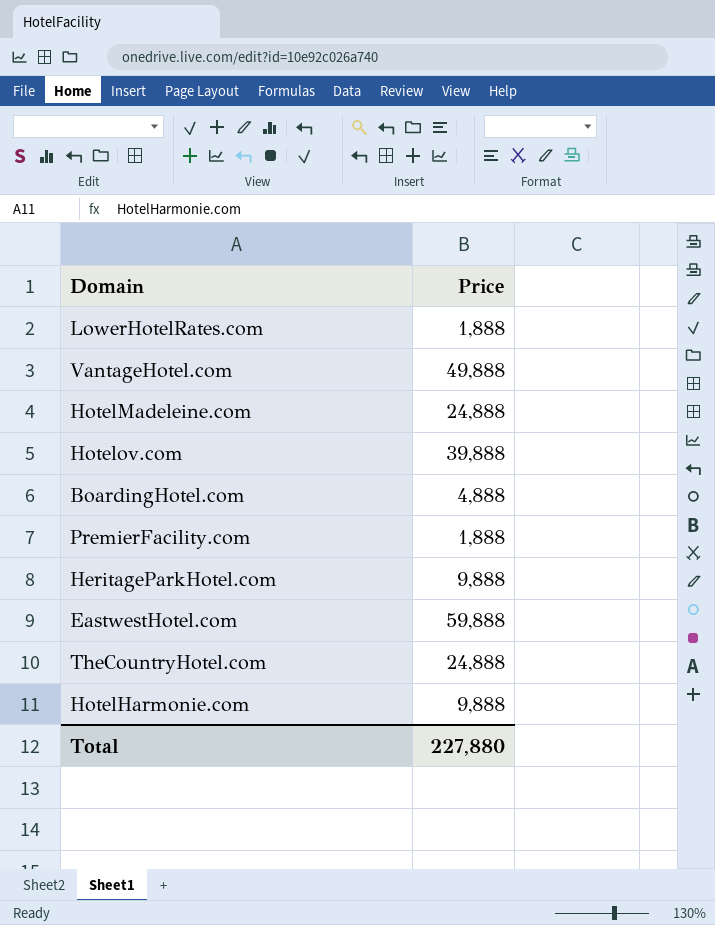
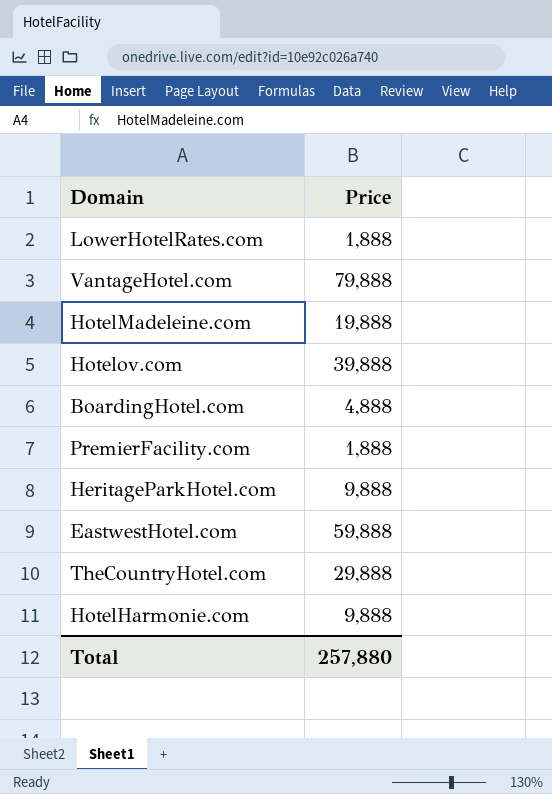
VantageHotel.com | Price: 49,888 -> 79,888
HotelMadeleine.com | Price: 24,888 -> 19,888
TheCountryHotel.com | Price: 24,888 -> 29,888
Total | Price: 227,880 -> 257,880

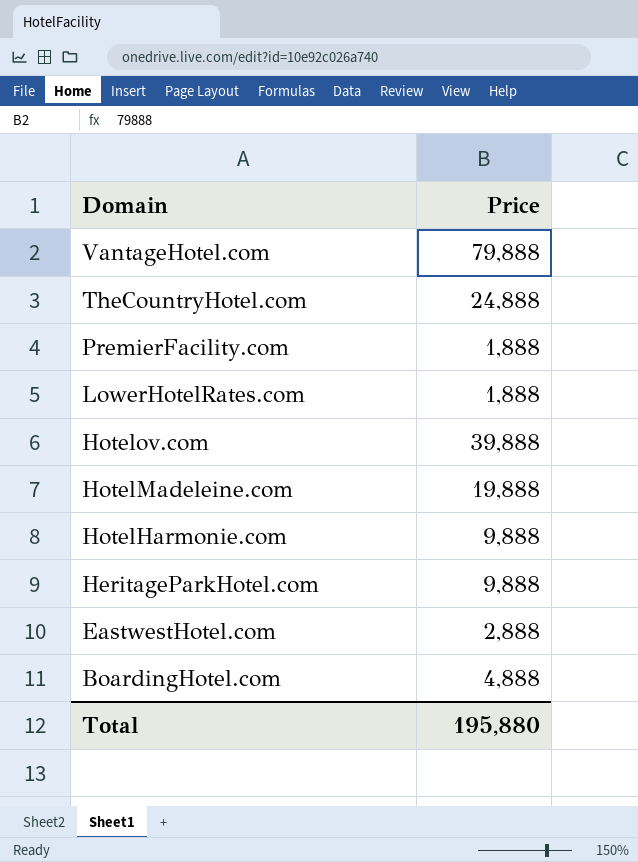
row order: none -> Domain descending
TheCountryHotel.com | Price: 29,888 -> 24,888
EastwestHotel.com | Price: 59,888 -> 2,888
Total | Price: 257,880 -> 195,880

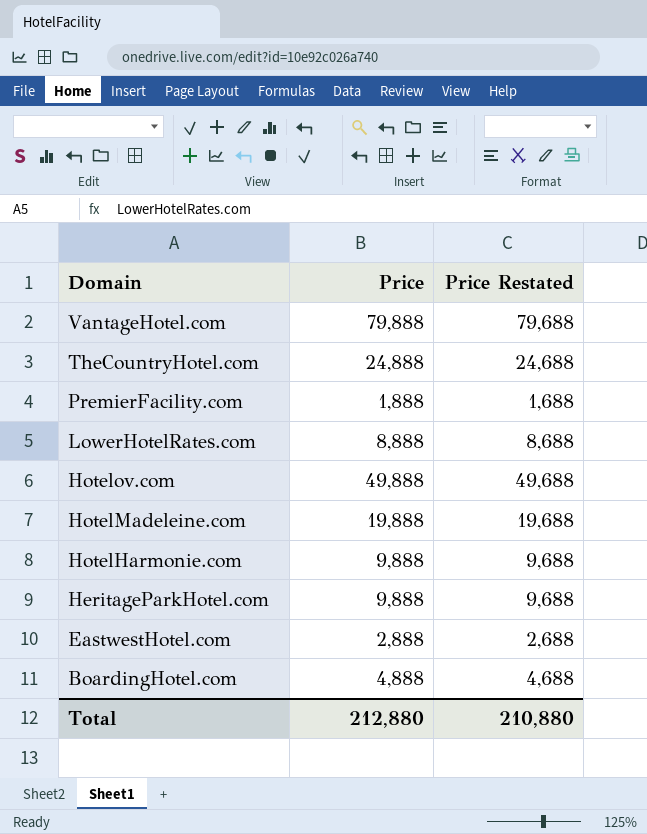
column Price Restated | formula: none -> [Price] - 200
LowerHotelRates.com | Price: 1,888 -> 8,888
Hotelov.com | Price: 39,888 -> 49,888
Total | Price: 195,880 -> 212,880

